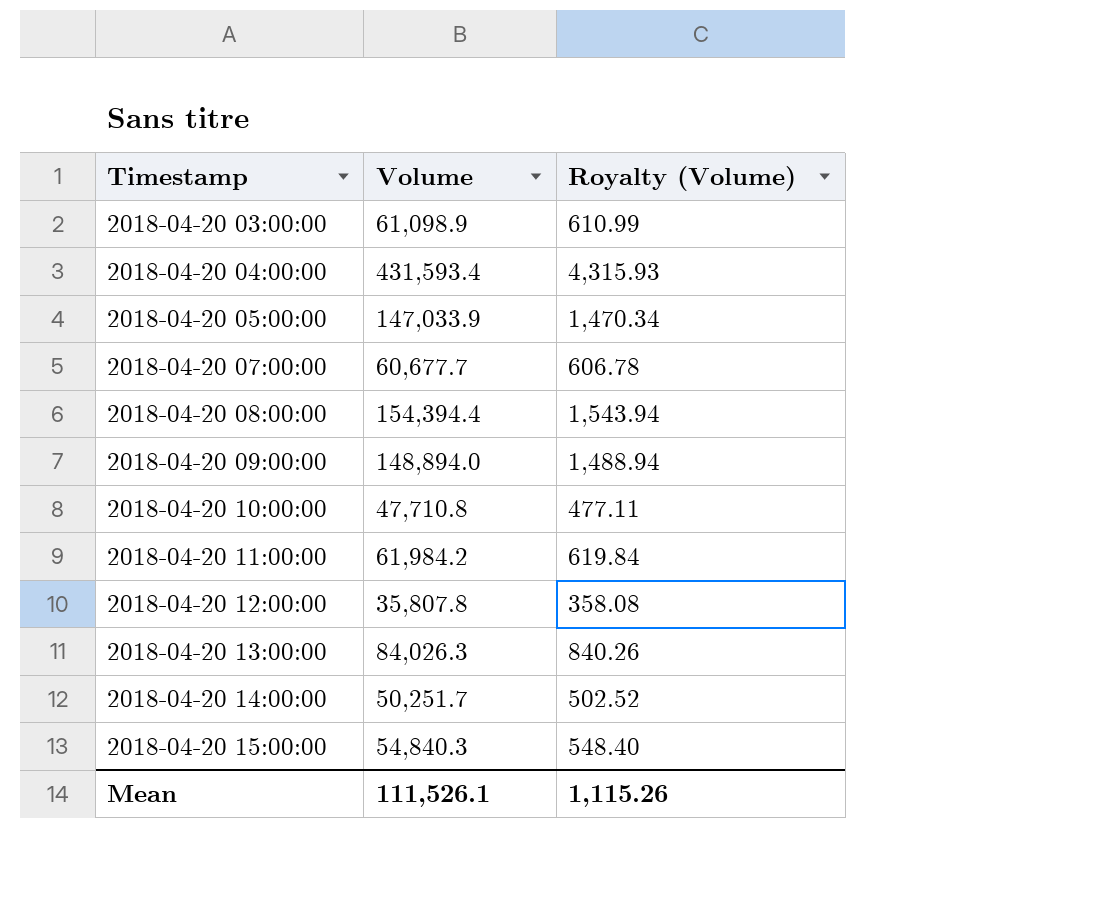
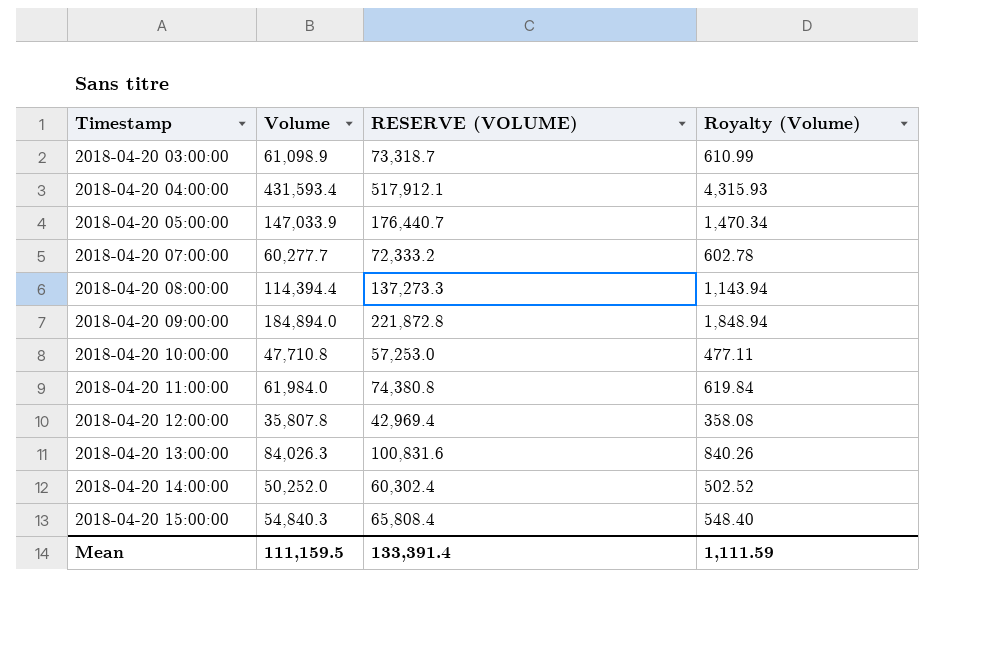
column RESERVE (VOLUME) | formula: none -> [Volume] * 1.2
2018-04-20 07:00:00 | Volume: 60,677.7 -> 60,277.7
2018-04-20 07:00:00 | Royalty (Volume): 606.78 -> 602.78
2018-04-20 08:00:00 | Volume: 154,394.4 -> 114,394.4
2018-04-20 08:00:00 | Royalty (Volume): 1,543.94 -> 1,143.94
2018-04-20 09:00:00 | Volume: 148,894.0 -> 184,894.0
2018-04-20 09:00:00 | Royalty (Volume): 1,488.94 -> 1,848.94
2018-04-20 11:00:00 | Volume: 61,984.2 -> 61,984.0
2018-04-20 14:00:00 | Volume: 50,251.7 -> 50,252.0
Mean | Volume: 111,526.1 -> 111,159.5
Mean | Royalty (Volume): 1,115.26 -> 1,111.59

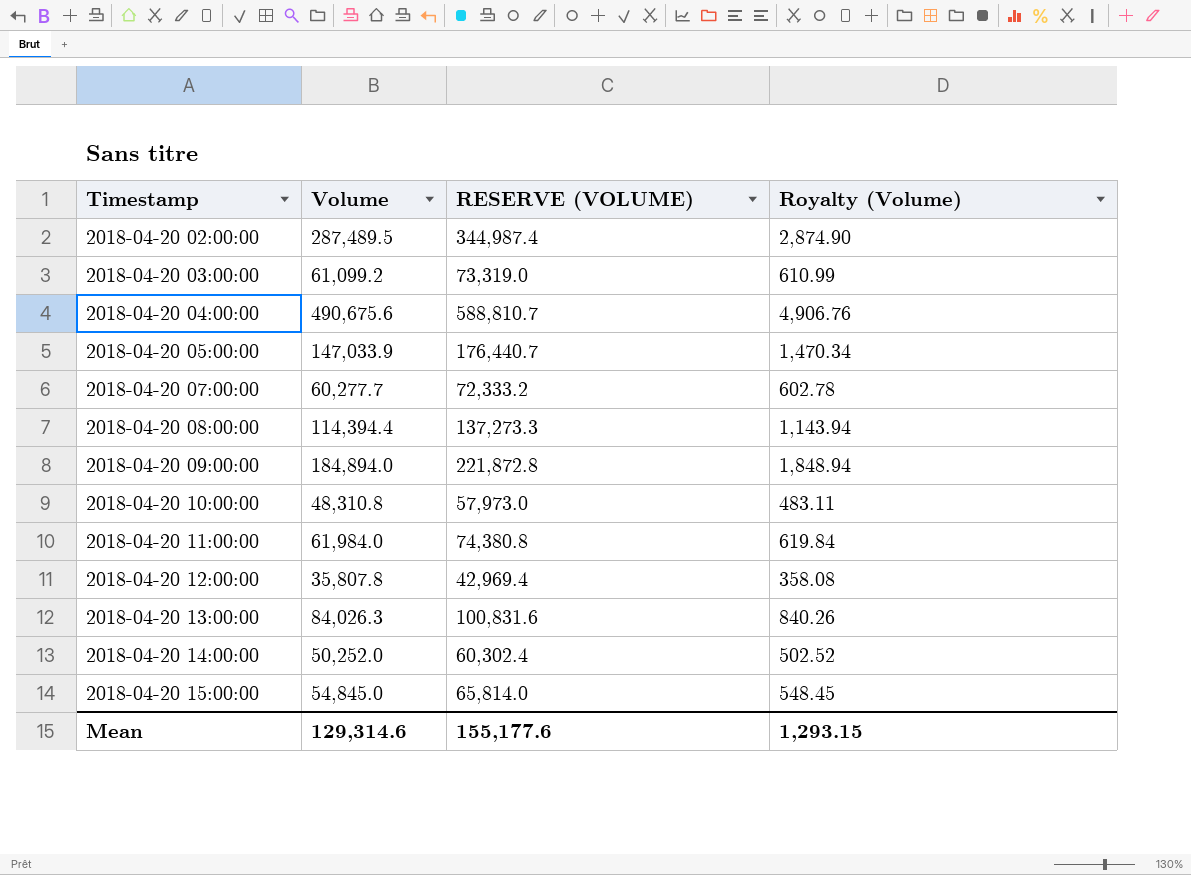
row 2018-04-20 02:00:00: none -> 287,489.5 | 344,987.4 | 2,874.90
2018-04-20 03:00:00 | Volume: 61,098.9 -> 61,099.2
2018-04-20 03:00:00 | RESERVE (VOLUME): 73,318.7 -> 73,319.0
2018-04-20 04:00:00 | Volume: 431,593.4 -> 490,675.6
2018-04-20 04:00:00 | RESERVE (VOLUME): 517,912.1 -> 588,810.7
2018-04-20 04:00:00 | Royalty (Volume): 4,315.93 -> 4,906.76
2018-04-20 10:00:00 | Volume: 47,710.8 -> 48,310.8
2018-04-20 10:00:00 | RESERVE (VOLUME): 57,253.0 -> 57,973.0
2018-04-20 10:00:00 | Royalty (Volume): 477.11 -> 483.11
2018-04-20 15:00:00 | Volume: 54,840.3 -> 54,845.0
2018-04-20 15:00:00 | RESERVE (VOLUME): 65,808.4 -> 65,814.0
2018-04-20 15:00:00 | Royalty (Volume): 548.40 -> 548.45
Mean | Volume: 111,159.5 -> 129,314.6
Mean | RESERVE (VOLUME): 133,391.4 -> 155,177.6
Mean | Royalty (Volume): 1,111.59 -> 1,293.15

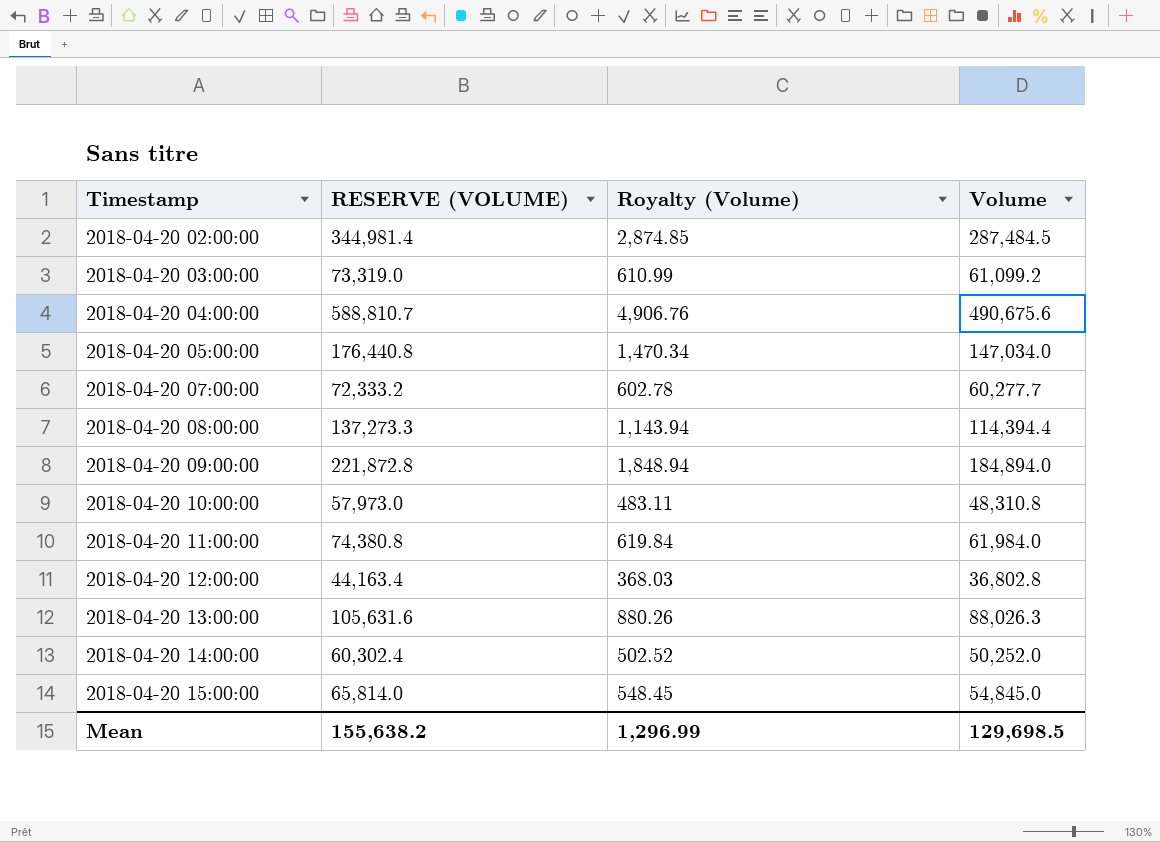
column Volume | position: 2 -> 4
2018-04-20 02:00:00 | RESERVE (VOLUME): 344,987.4 -> 344,981.4
2018-04-20 02:00:00 | Royalty (Volume): 2,874.90 -> 2,874.85
2018-04-20 02:00:00 | Volume: 287,489.5 -> 287,484.5
2018-04-20 05:00:00 | RESERVE (VOLUME): 176,440.7 -> 176,440.8
2018-04-20 05:00:00 | Volume: 147,033.9 -> 147,034.0
2018-04-20 12:00:00 | RESERVE (VOLUME): 42,969.4 -> 44,163.4
2018-04-20 12:00:00 | Royalty (Volume): 358.08 -> 368.03
2018-04-20 12:00:00 | Volume: 35,807.8 -> 36,802.8
2018-04-20 13:00:00 | RESERVE (VOLUME): 100,831.6 -> 105,631.6
2018-04-20 13:00:00 | Royalty (Volume): 840.26 -> 880.26
2018-04-20 13:00:00 | Volume: 84,026.3 -> 88,026.3
Mean | RESERVE (VOLUME): 155,177.6 -> 155,638.2
Mean | Royalty (Volume): 1,293.15 -> 1,296.99
Mean | Volume: 129,314.6 -> 129,698.5

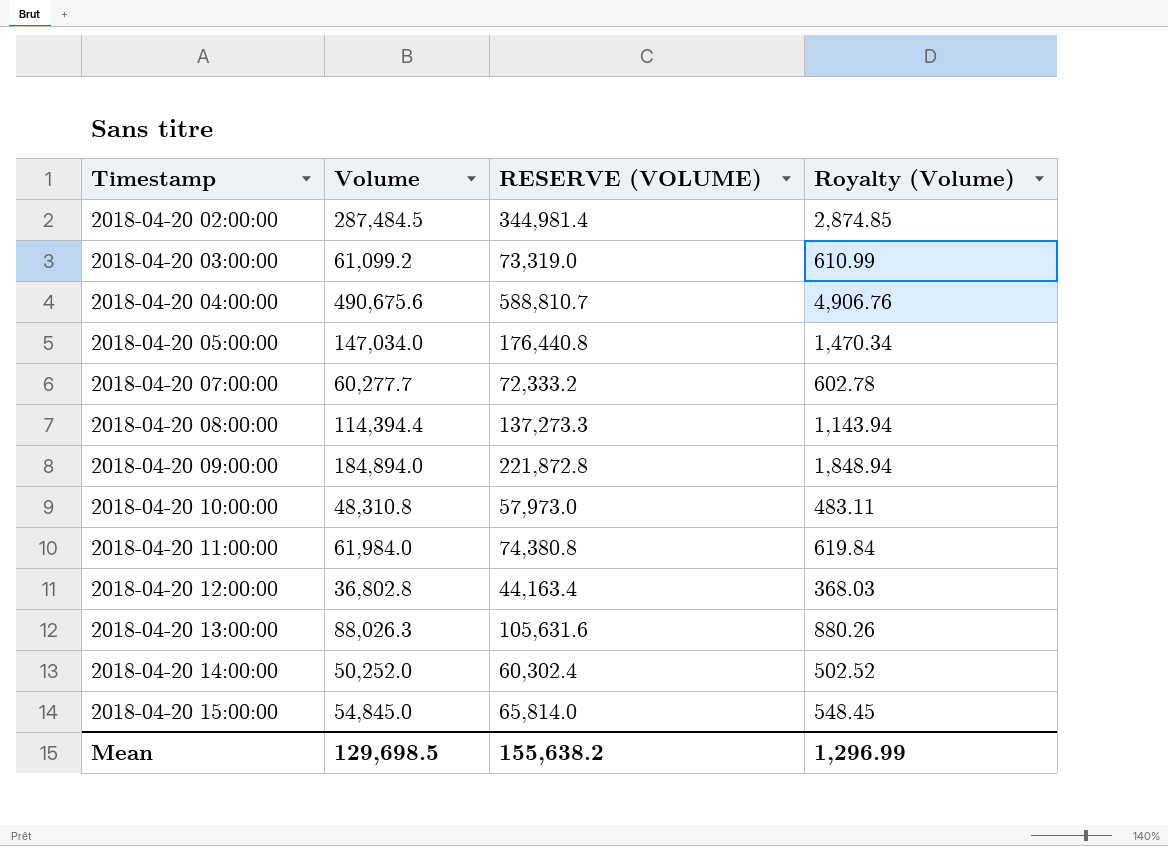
column Volume | position: 4 -> 2

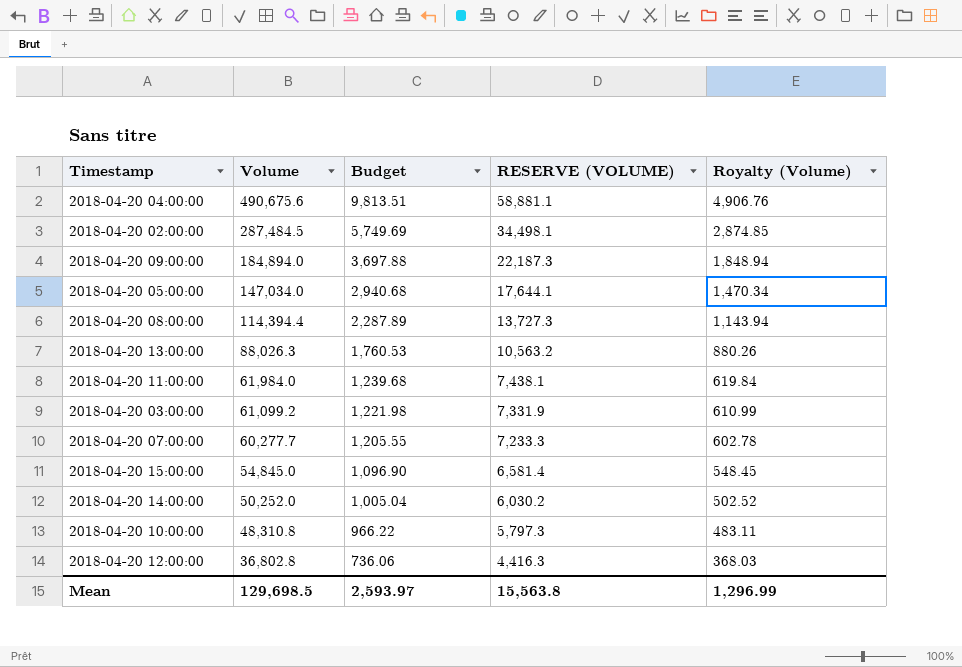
row order: Timestamp ascending -> Volume descending
column Budget | formula: none -> [Volume] * 0.02
column RESERVE (VOLUME) | formula: [Volume] * 1.2 -> [Volume] * 0.12
Mean | RESERVE (VOLUME): 155,638.2 -> 15,563.8

